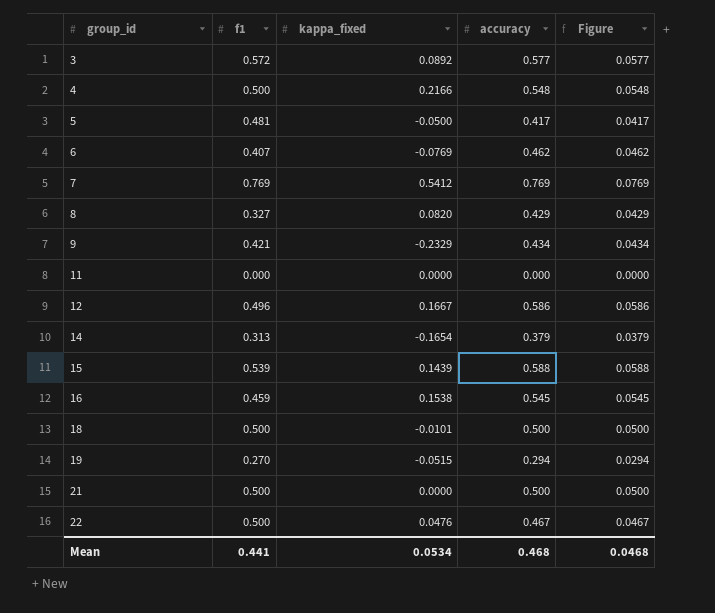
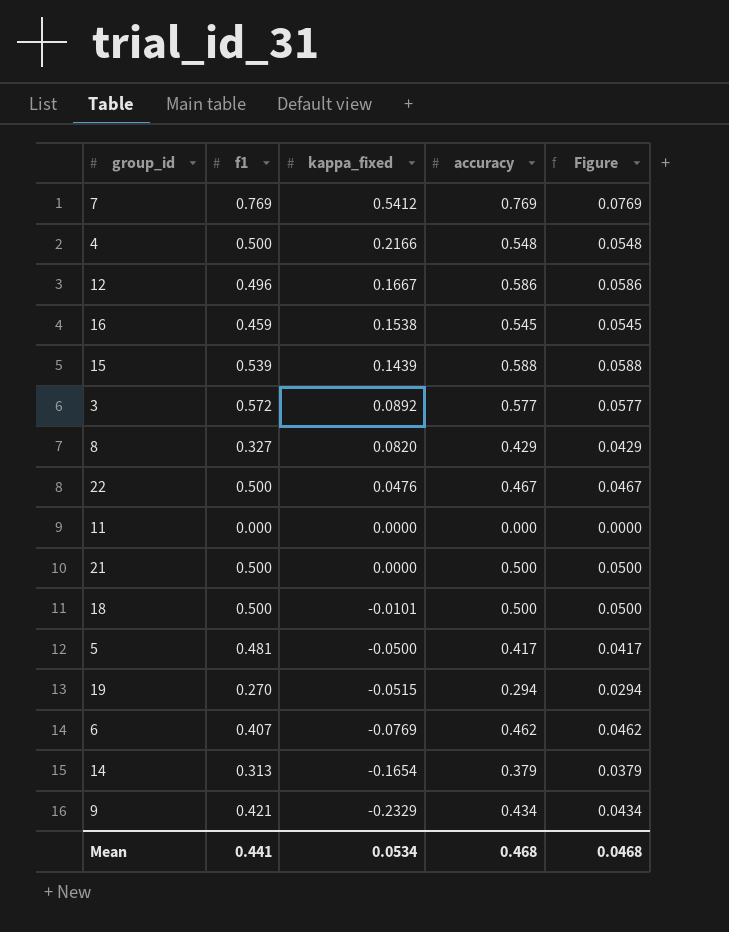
row order: group_id ascending -> kappa_fixed descending

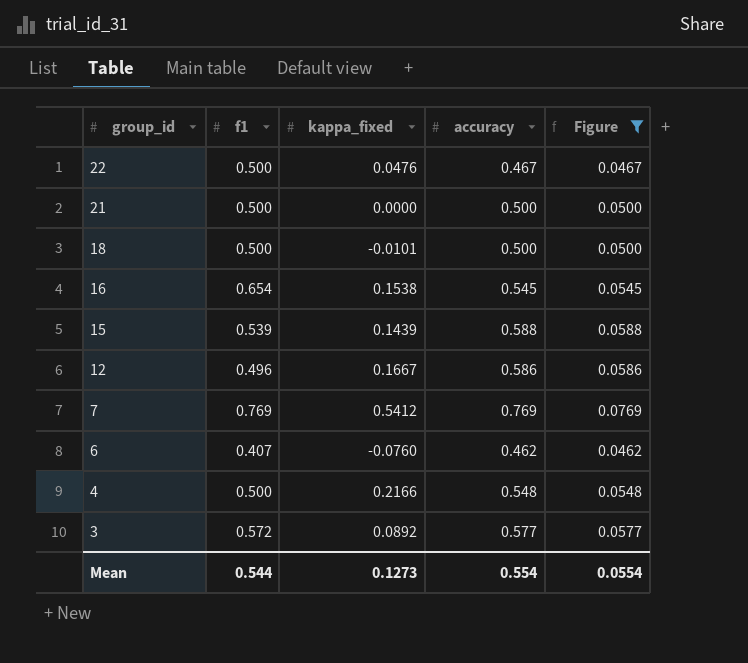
filter: none -> Figure >= 0.0462
row order: kappa_fixed descending -> group_id descending
16 | f1: 0.459 -> 0.654
6 | kappa_fixed: -0.0769 -> -0.0760
Mean | f1: 0.441 -> 0.544
Mean | kappa_fixed: 0.0534 -> 0.1273
Mean | accuracy: 0.468 -> 0.554
Mean | Figure: 0.0468 -> 0.0554

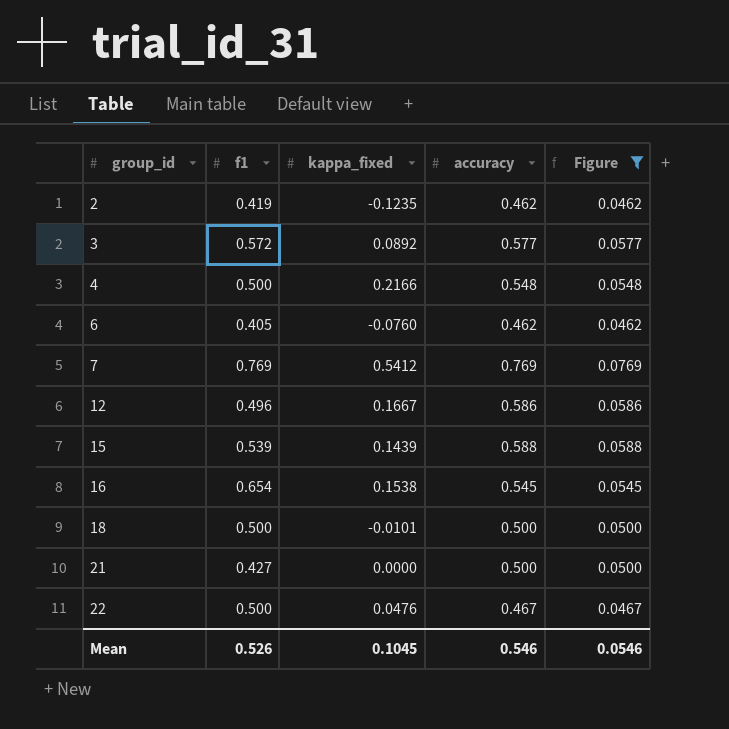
row order: group_id descending -> group_id ascending
row 2: none -> 0.419 | -0.1235 | 0.462 | 0.0462
6 | f1: 0.407 -> 0.405
21 | f1: 0.500 -> 0.427
Mean | f1: 0.544 -> 0.526
Mean | kappa_fixed: 0.1273 -> 0.1045
Mean | accuracy: 0.554 -> 0.546
Mean | Figure: 0.0554 -> 0.0546

